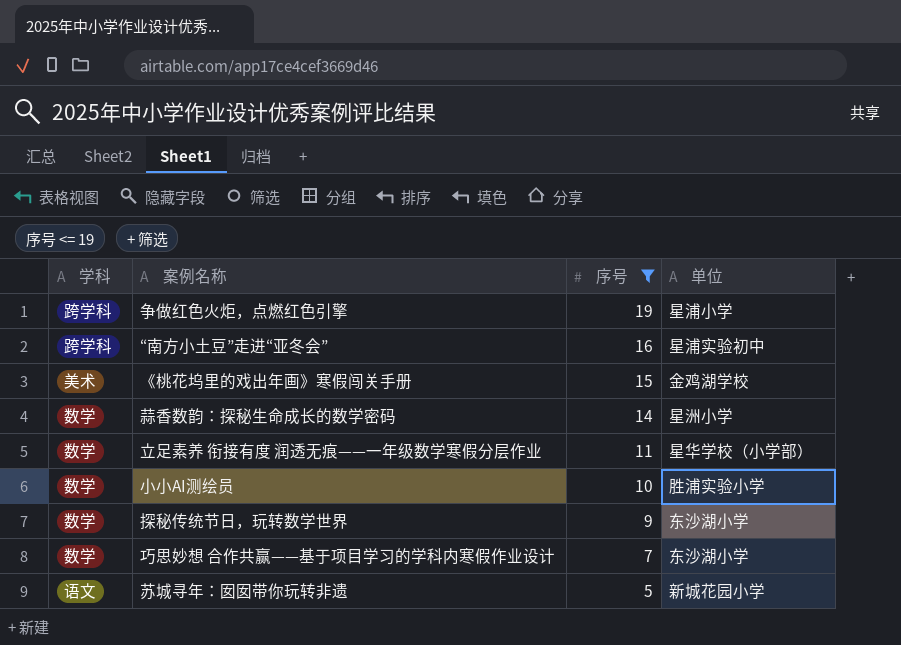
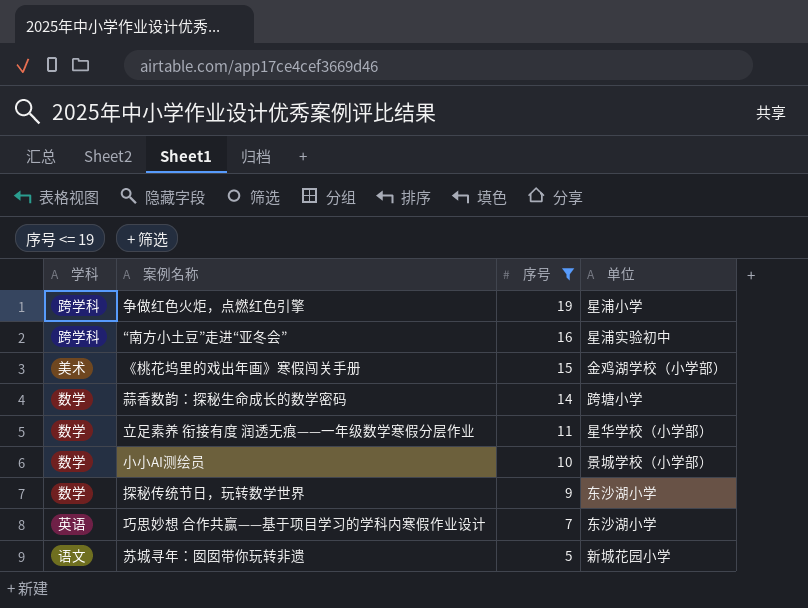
《桃花坞里的戏出年画》寒假闯关手册 | 单位: 金鸡湖学校 -> 金鸡湖学校（小学部）
蒜香数韵：探秘生命成长的数学密码 | 单位: 星洲小学 -> 跨塘小学
小小AI测绘员 | 单位: 胜浦实验小学 -> 景城学校（小学部）
巧思妙想 合作共赢——基于项目学习的学科内寒假作业设计 | 学科: 数学 -> 英语

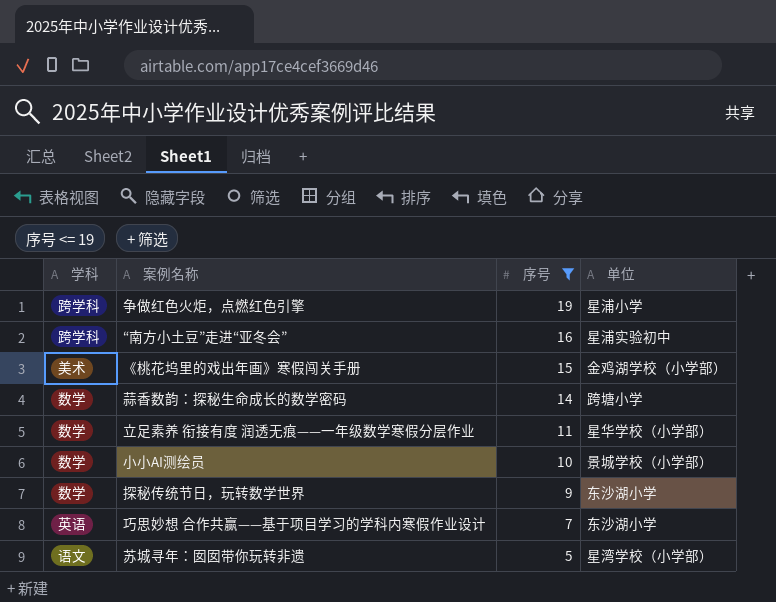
苏城寻年：囡囡带你玩转非遗 | 单位: 新城花园小学 -> 星湾学校（小学部）

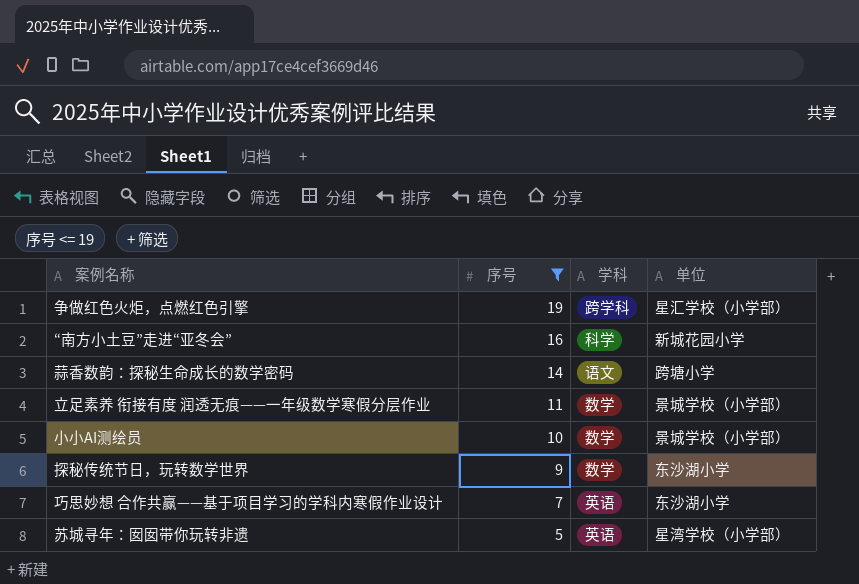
column 学科 | position: 1 -> 3
row 《桃花坞里的戏出年画》寒假闯关手册: 美术 | 15 | 金鸡湖学校（小学部） -> none
争做红色火炬，点燃红色引擎 | 单位: 星浦小学 -> 星汇学校（小学部）
“南方小土豆”走进“亚冬会” | 学科: 跨学科 -> 科学
“南方小土豆”走进“亚冬会” | 单位: 星浦实验初中 -> 新城花园小学
蒜香数韵：探秘生命成长的数学密码 | 学科: 数学 -> 语文
立足素养 衔接有度 润透无痕——一年级数学寒假分层作业 | 单位: 星华学校（小学部） -> 景城学校（小学部）
苏城寻年：囡囡带你玩转非遗 | 学科: 语文 -> 英语

